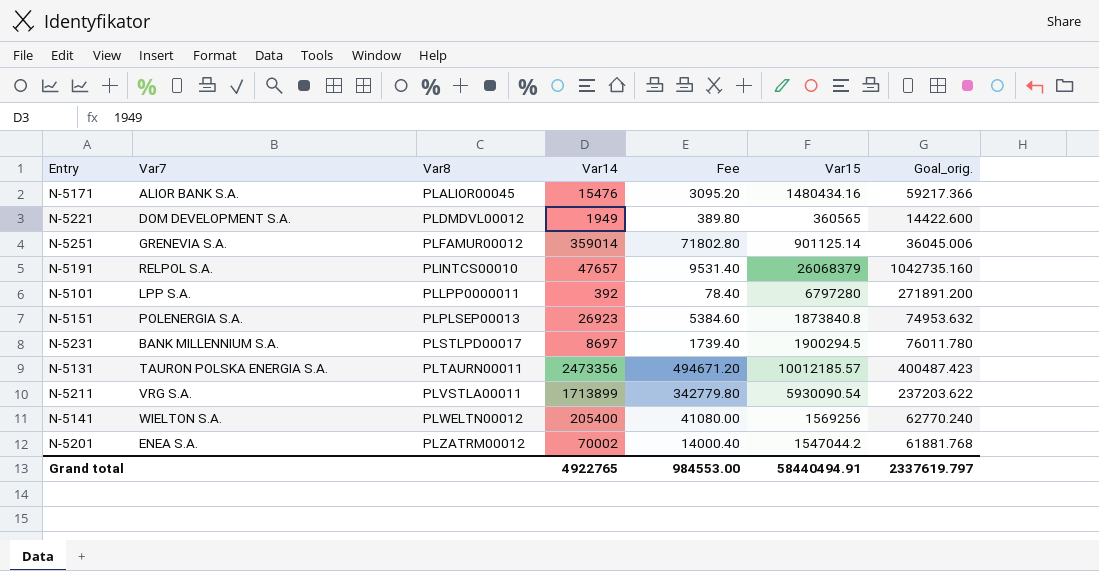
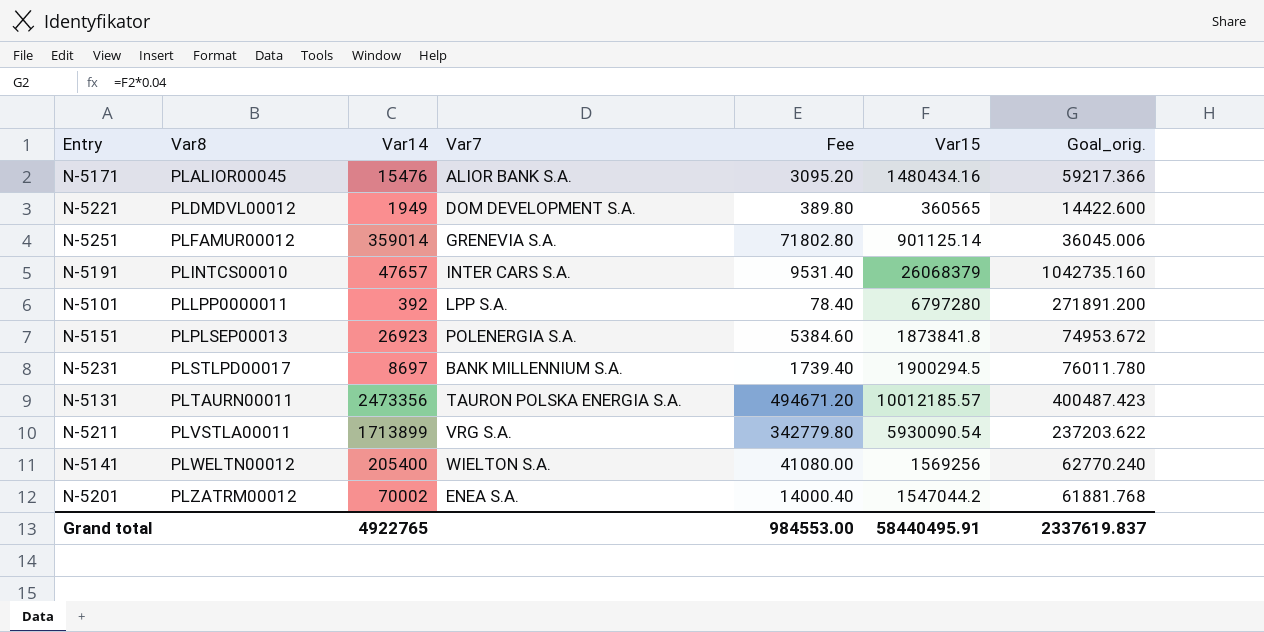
column Var7 | position: 2 -> 4
N-5191 | Var7: RELPOL S.A. -> INTER CARS S.A.
N-5151 | Var15: 1873840.8 -> 1873841.8
N-5151 | Goal_orig.: 74953.632 -> 74953.672
Grand total | Var15: 58440494.91 -> 58440495.91
Grand total | Goal_orig.: 2337619.797 -> 2337619.837

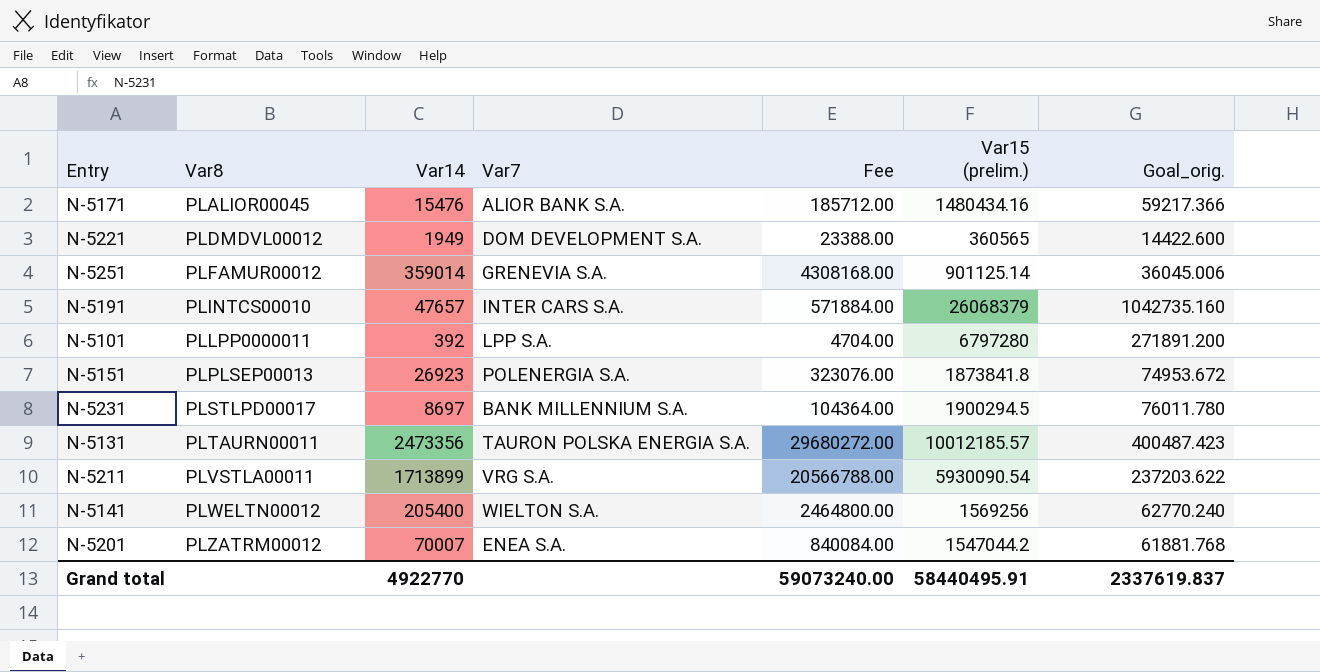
column Fee | formula: [Var14] * 0.2 -> [Var14] * 12
column name: Var15 -> Var15 (prelim.)
N-5201 | Var14: 70002 -> 70007
Grand total | Var14: 4922765 -> 4922770
Grand total | Fee: 984553.00 -> 59073240.00

